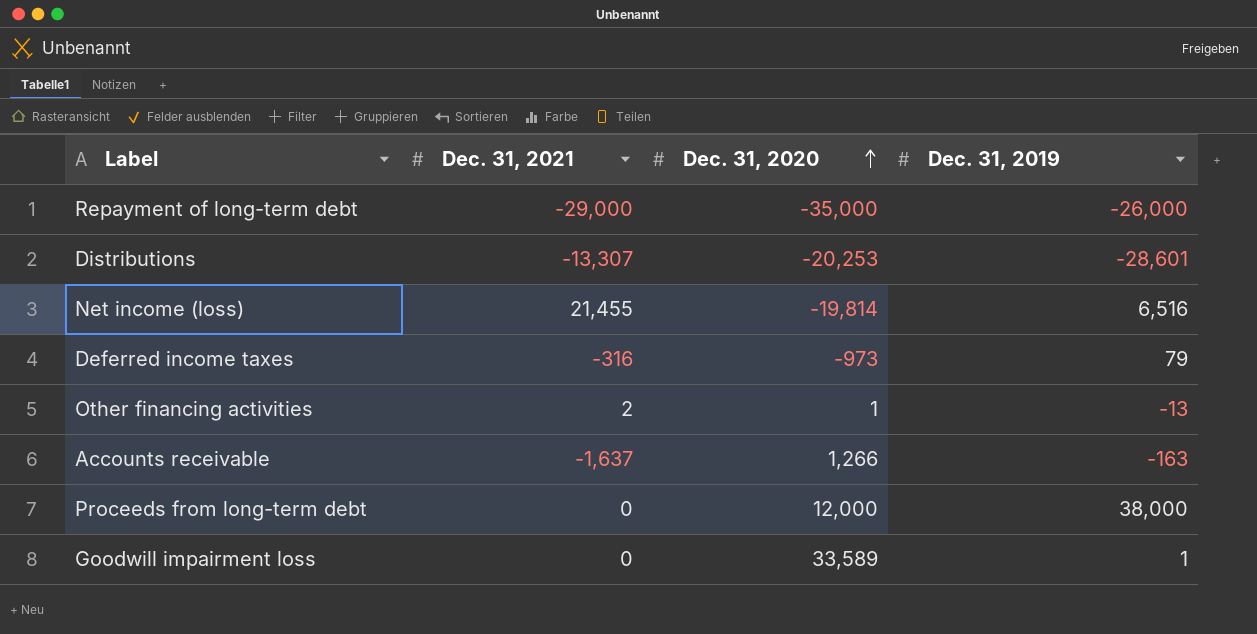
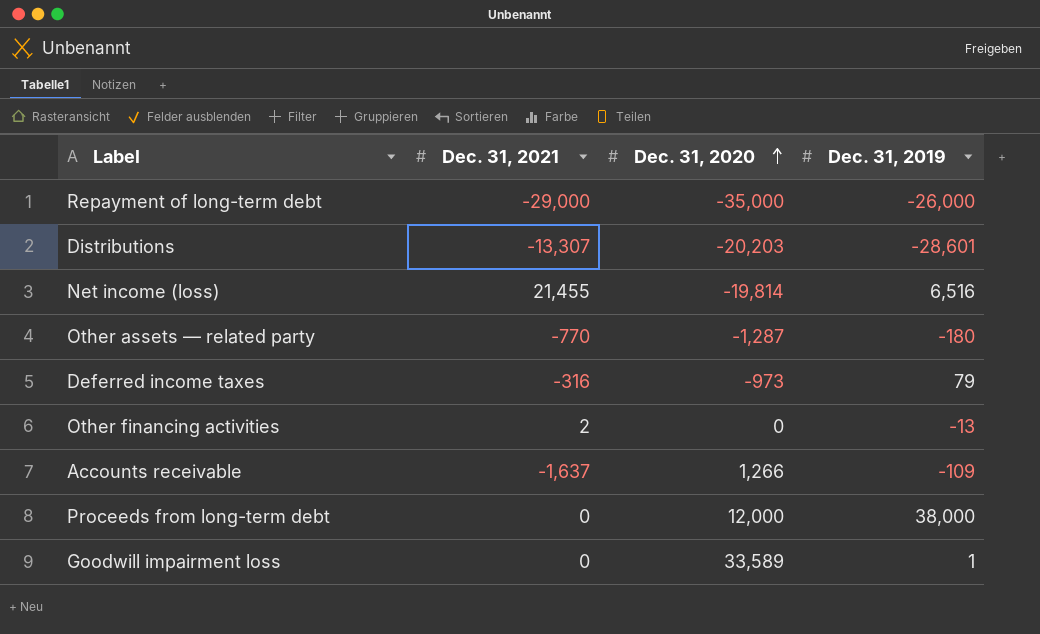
Distributions | Dec. 31, 2020: -20,253 -> -20,203
row Other assets — related party: none -> -770 | -1,287 | -180
Other financing activities | Dec. 31, 2020: 1 -> 0
Accounts receivable | Dec. 31, 2019: -163 -> -109

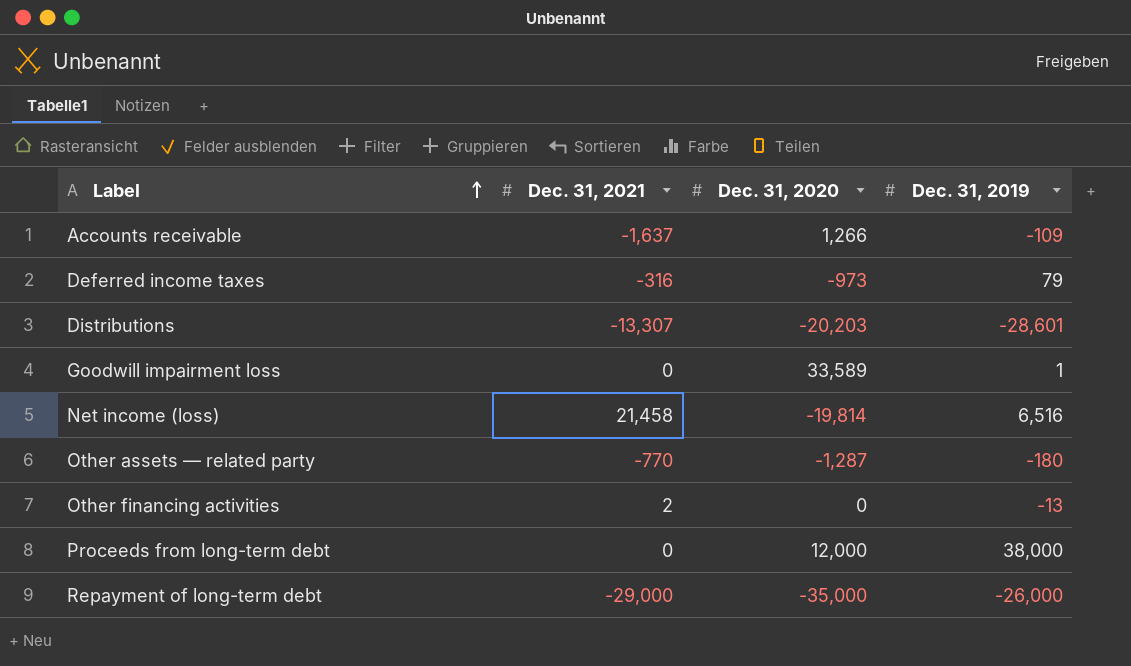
row order: Dec. 31, 2020 ascending -> Label ascending
Net income (loss) | Dec. 31, 2021: 21,455 -> 21,458

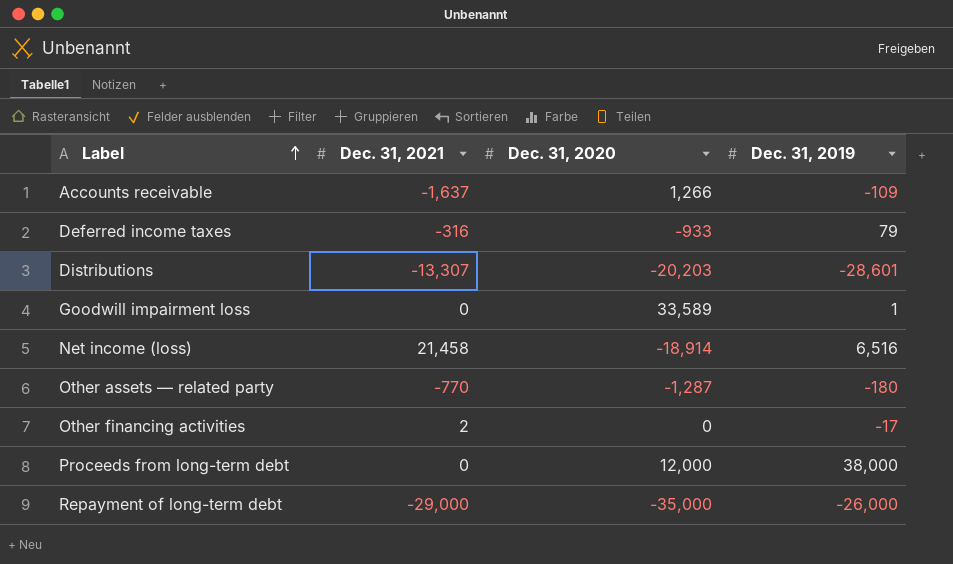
Deferred income taxes | Dec. 31, 2020: -973 -> -933
Net income (loss) | Dec. 31, 2020: -19,814 -> -18,914
Other financing activities | Dec. 31, 2019: -13 -> -17

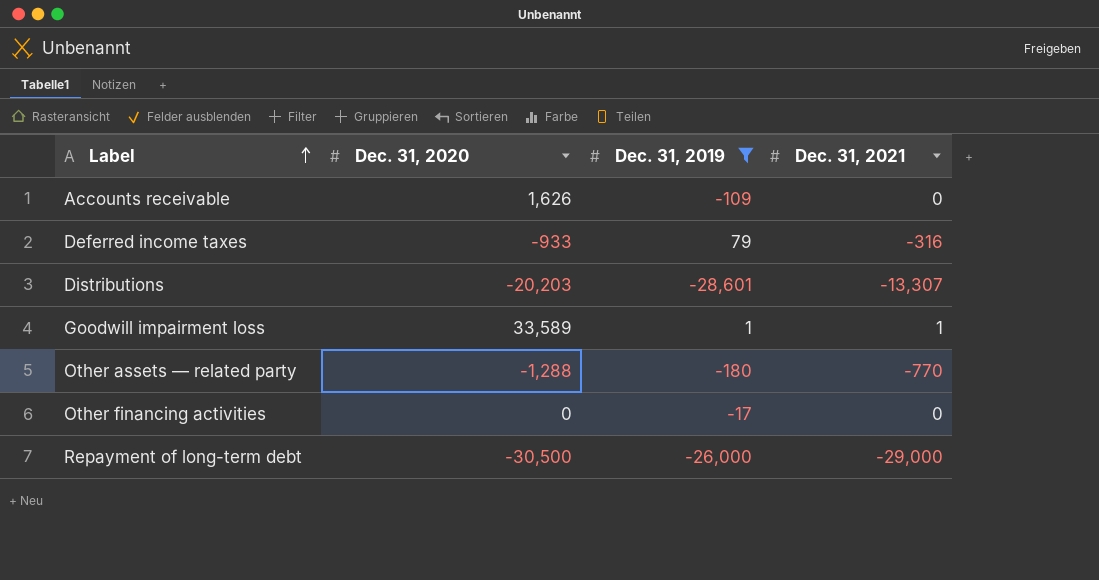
filter: none -> Dec. 31, 2019 <= 79
column Dec. 31, 2021 | position: 2 -> 4
Accounts receivable | Dec. 31, 2020: 1,266 -> 1,626
Accounts receivable | Dec. 31, 2021: -1,637 -> 0
Goodwill impairment loss | Dec. 31, 2021: 0 -> 1
Other assets — related party | Dec. 31, 2020: -1,287 -> -1,288
Other financing activities | Dec. 31, 2021: 2 -> 0
Repayment of long-term debt | Dec. 31, 2020: -35,000 -> -30,500

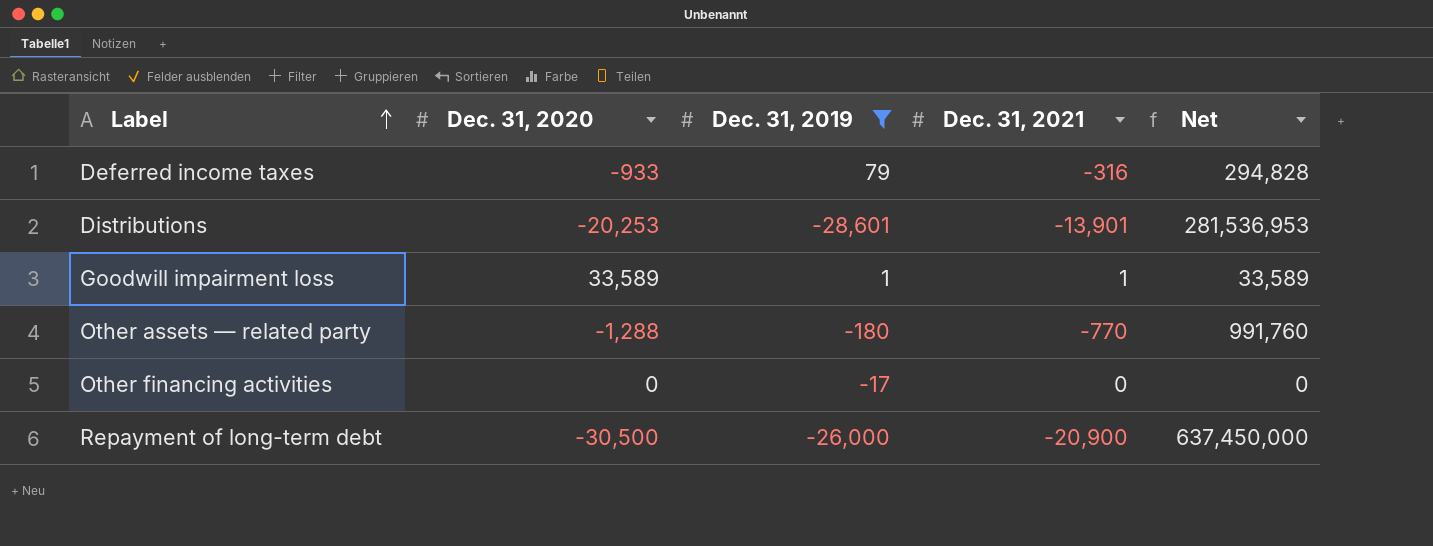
column Net | formula: none -> [Dec. 31, 2020] * [Dec. 31, 2021]
row Accounts receivable: 1,626 | -109 | 0 -> none
Distributions | Dec. 31, 2020: -20,203 -> -20,253
Distributions | Dec. 31, 2021: -13,307 -> -13,901
Repayment of long-term debt | Dec. 31, 2021: -29,000 -> -20,900

